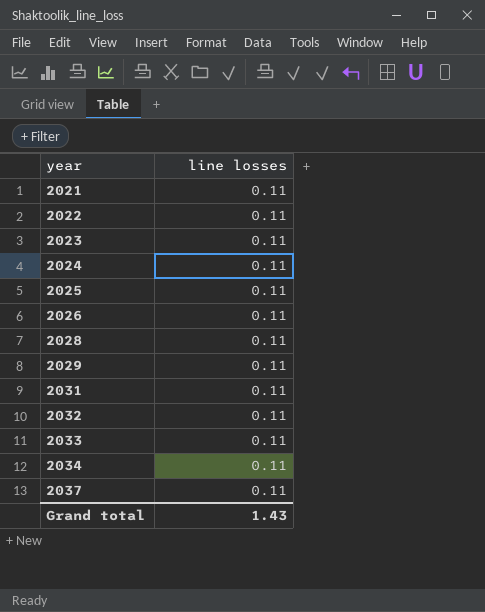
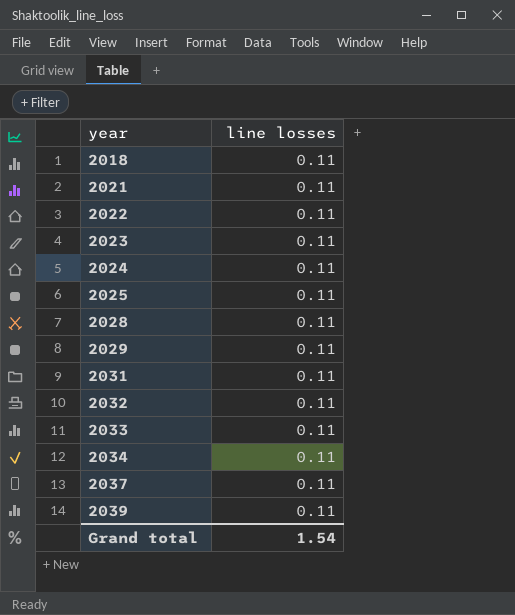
row 2026: 0.11 -> none
row 2018: none -> 0.11
row 2039: none -> 0.11
Grand total | line losses: 1.43 -> 1.54

